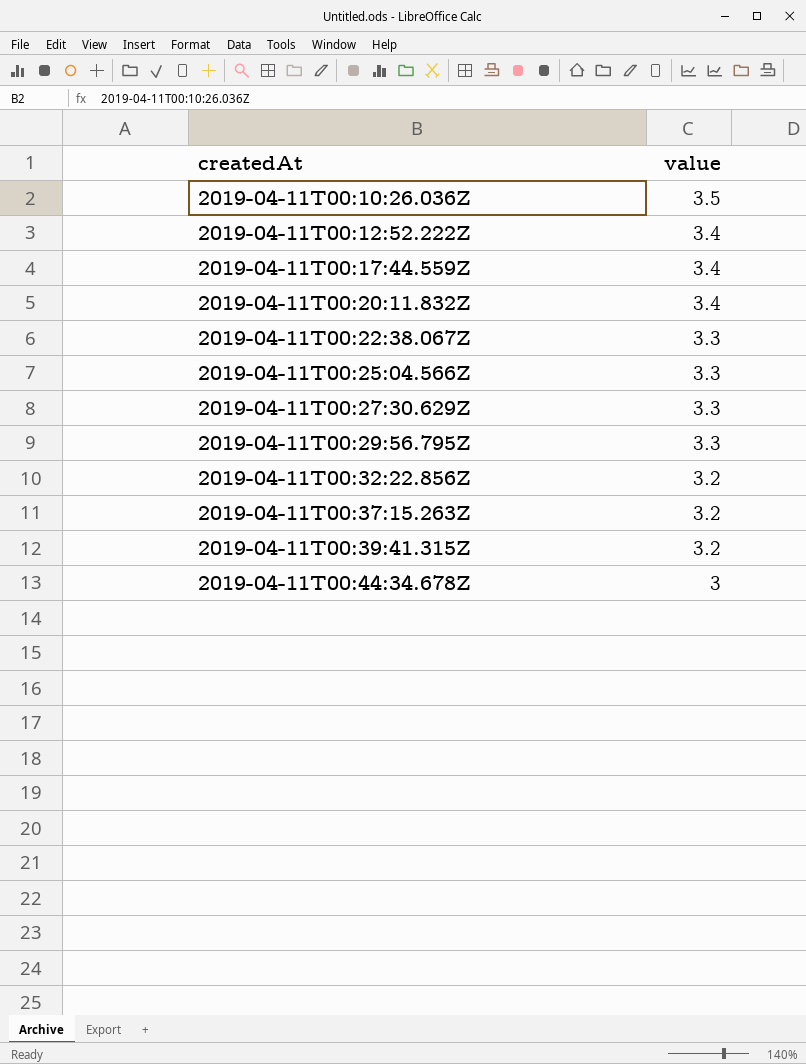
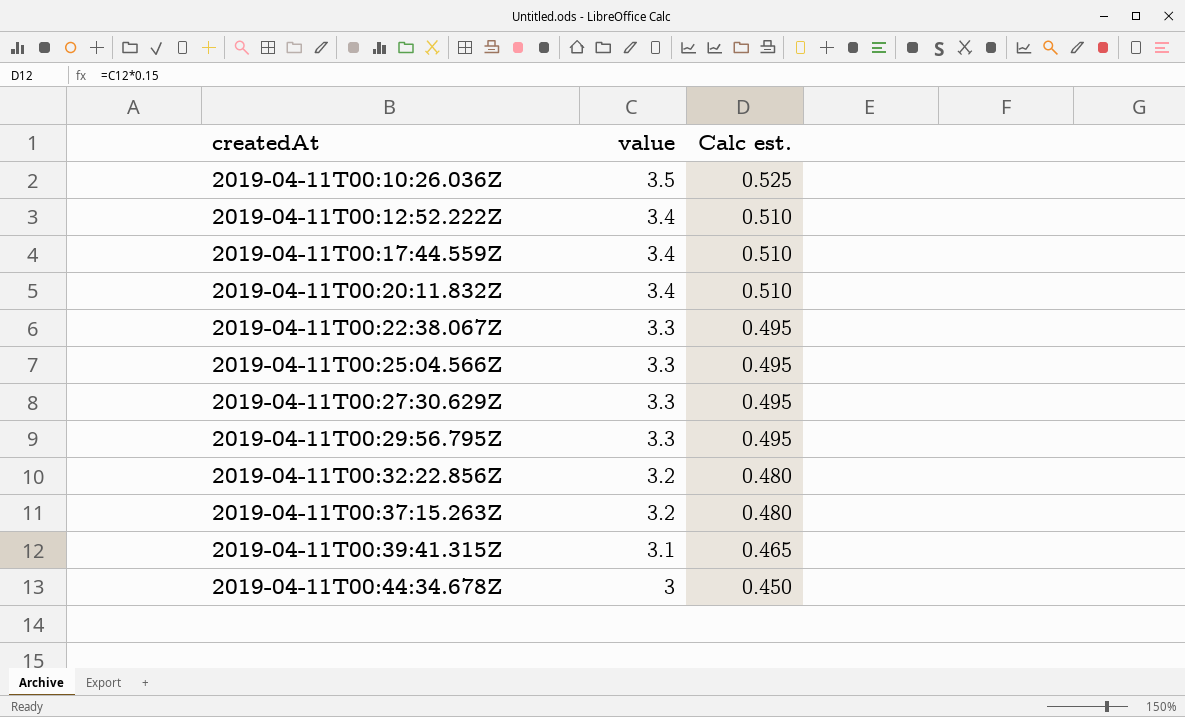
column Calc est. | formula: none -> [value] * 0.15
2019-04-11T00:39:41.315Z | value: 3.2 -> 3.1

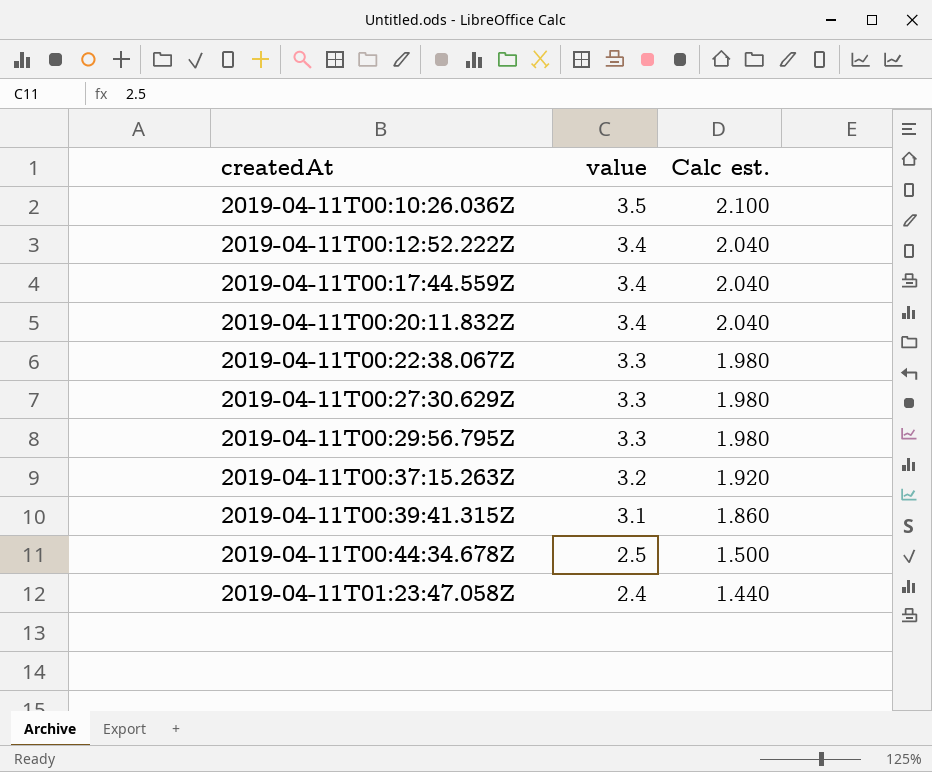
column Calc est. | formula: [value] * 0.15 -> [value] * 0.6
row 2019-04-11T00:25:04.566Z: 3.3 | 0.495 -> none
row 2019-04-11T00:32:22.856Z: 3.2 | 0.480 -> none
2019-04-11T00:44:34.678Z | value: 3 -> 2.5
row 2019-04-11T01:23:47.058Z: none -> 2.4 | 1.440

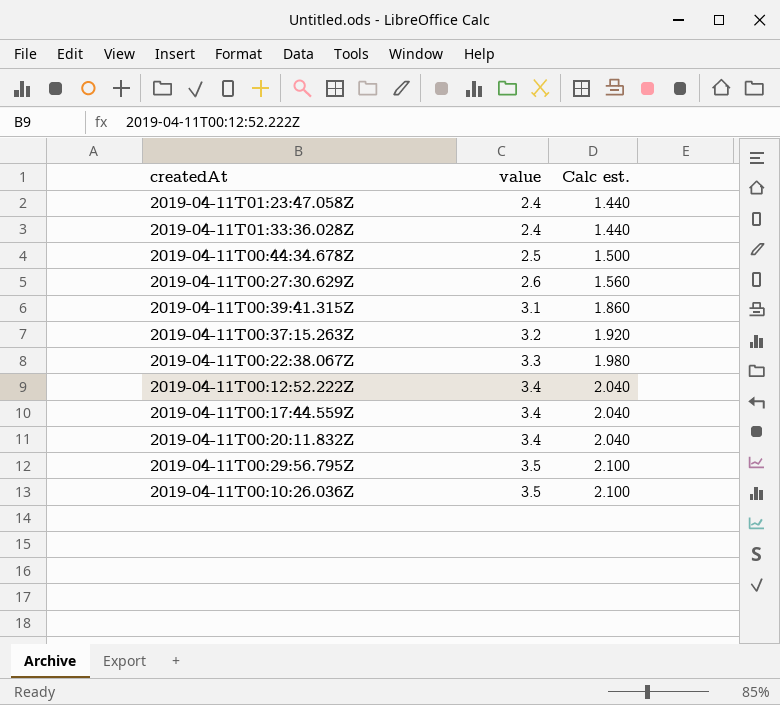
row order: createdAt ascending -> value ascending
row 2019-04-11T01:33:36.028Z: none -> 2.4 | 1.440
2019-04-11T00:27:30.629Z | value: 3.3 -> 2.6
2019-04-11T00:27:30.629Z | Calc est.: 1.980 -> 1.560
2019-04-11T00:29:56.795Z | value: 3.3 -> 3.5
2019-04-11T00:29:56.795Z | Calc est.: 1.980 -> 2.100

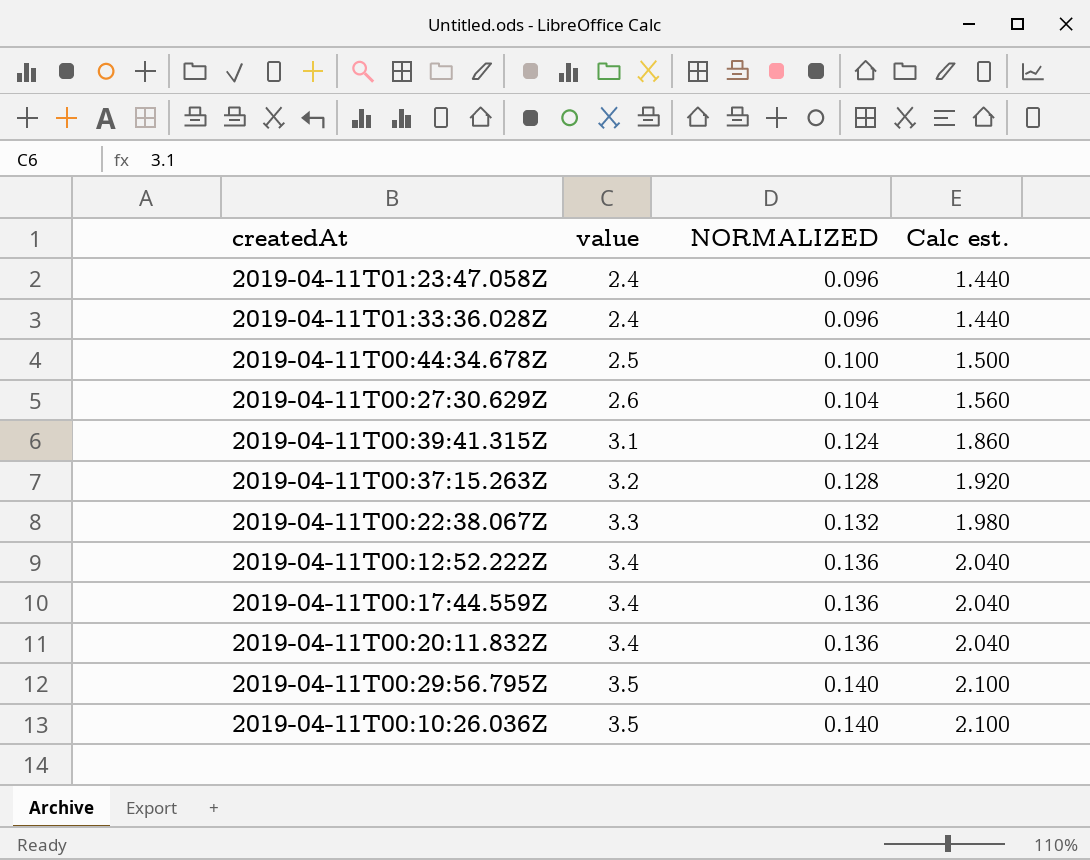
column NORMALIZED | formula: none -> [value] * 0.04

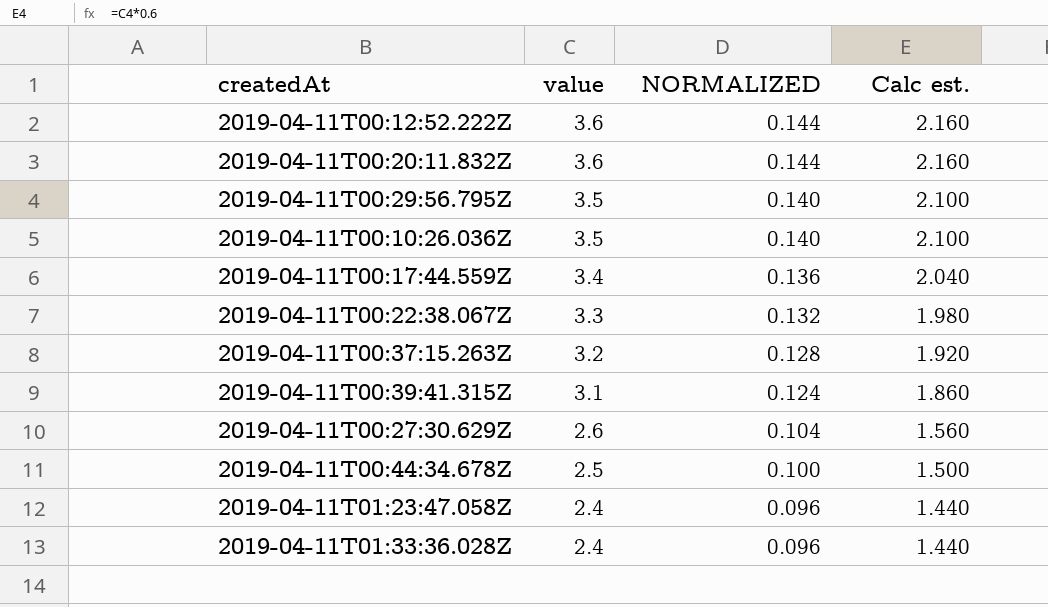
row order: value ascending -> value descending
2019-04-11T00:12:52.222Z | value: 3.4 -> 3.6
2019-04-11T00:12:52.222Z | NORMALIZED: 0.136 -> 0.144
2019-04-11T00:12:52.222Z | Calc est.: 2.040 -> 2.160
2019-04-11T00:20:11.832Z | value: 3.4 -> 3.6
2019-04-11T00:20:11.832Z | NORMALIZED: 0.136 -> 0.144
2019-04-11T00:20:11.832Z | Calc est.: 2.040 -> 2.160

